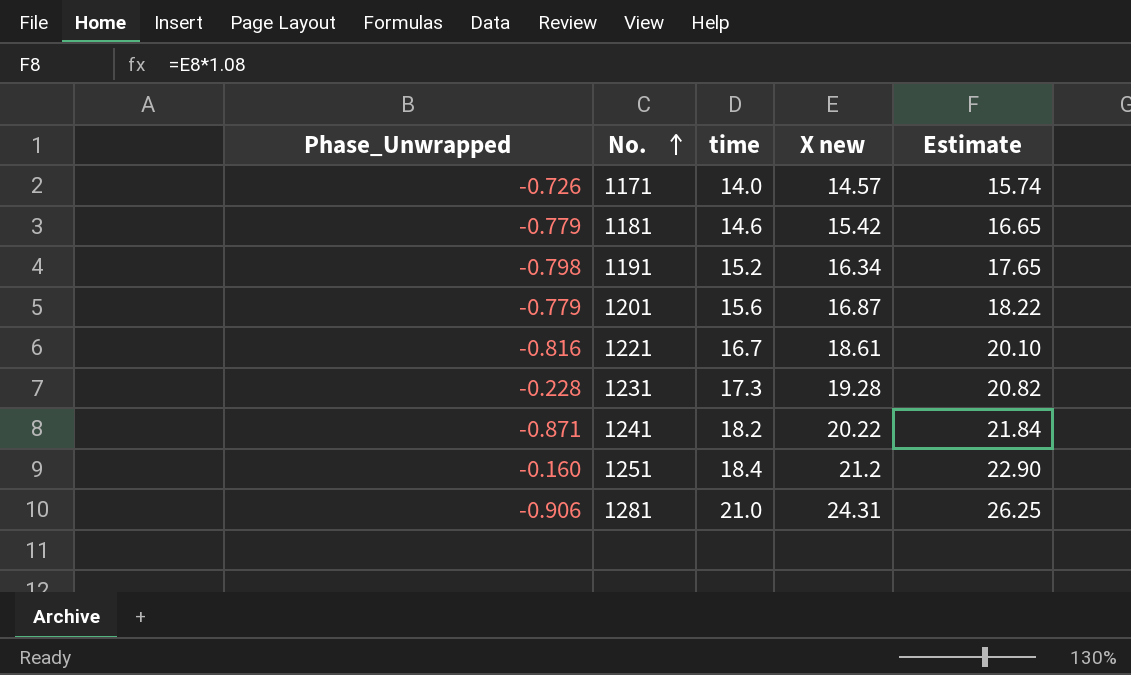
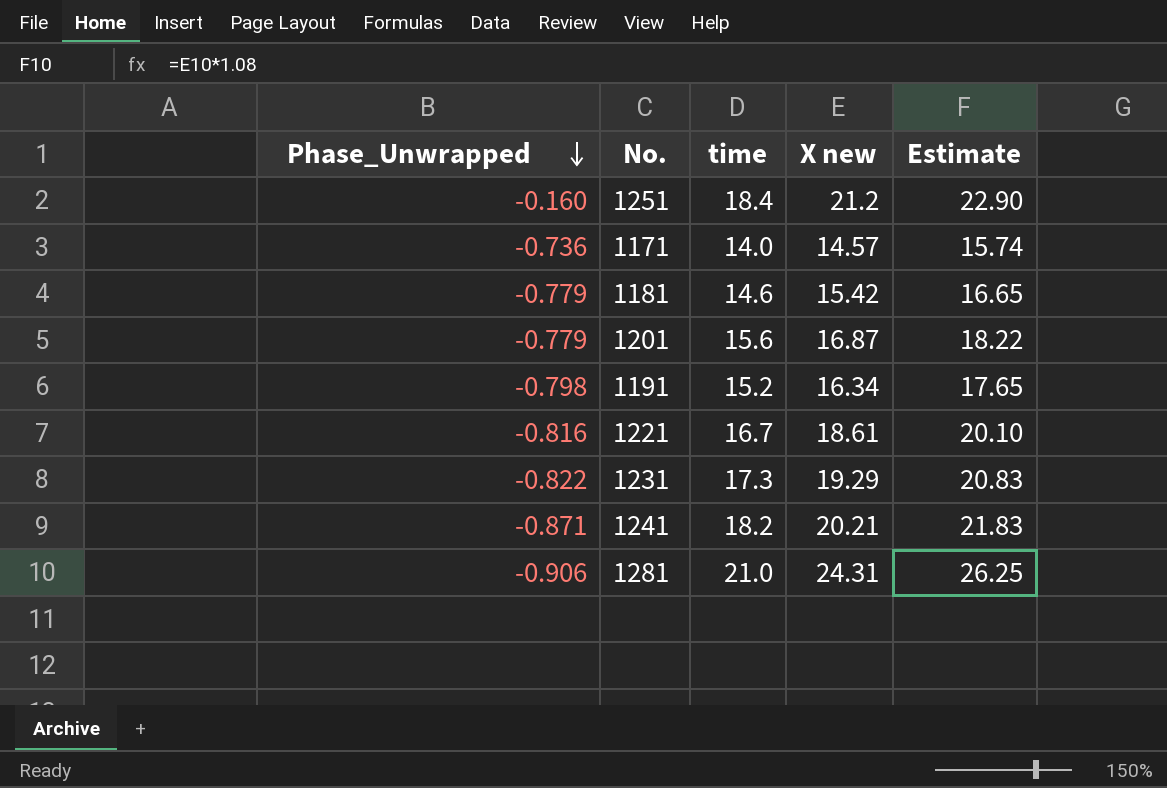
row order: No. ascending -> Phase_Unwrapped descending
1171 | Phase_Unwrapped: -0.726 -> -0.736
1231 | Phase_Unwrapped: -0.228 -> -0.822
1231 | X new: 19.28 -> 19.29
1231 | Estimate: 20.82 -> 20.83
1241 | X new: 20.22 -> 20.21
1241 | Estimate: 21.84 -> 21.83

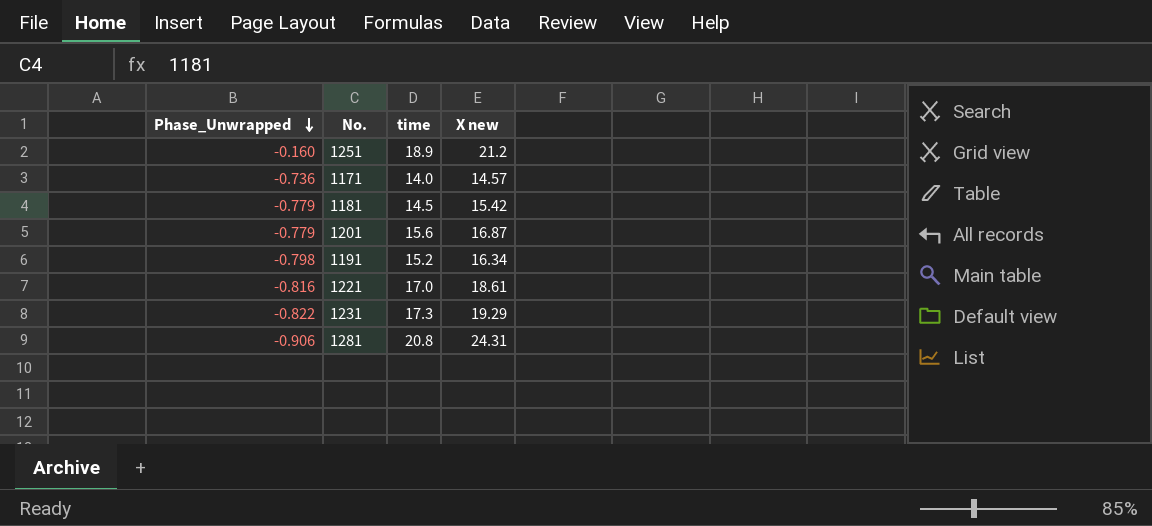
column Estimate | formula: [X new] * 1.08 -> none
row 1241: -0.871 | 18.2 | 20.21 | 21.83 -> none
1251 | time: 18.4 -> 18.9
1181 | time: 14.6 -> 14.5
1221 | time: 16.7 -> 17.0
1281 | time: 21.0 -> 20.8

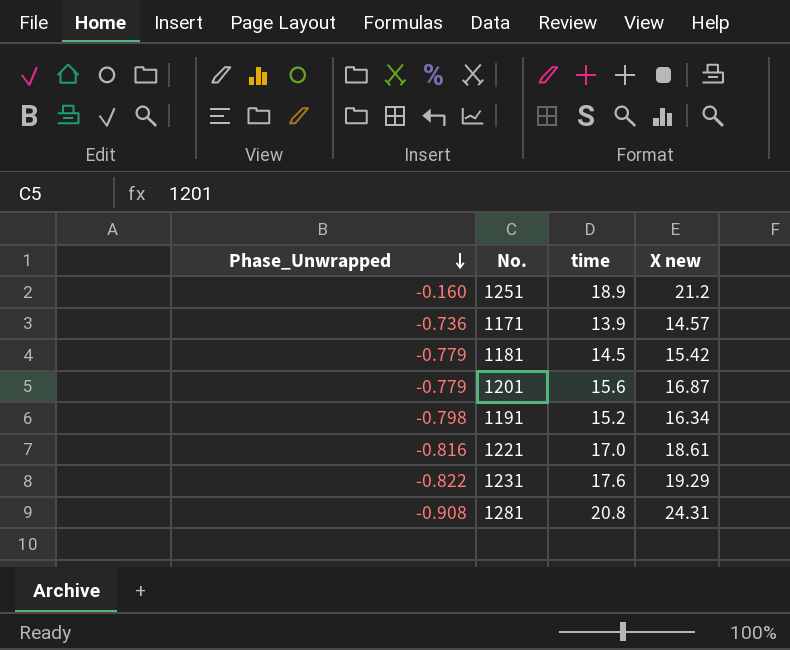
1171 | time: 14.0 -> 13.9
1231 | time: 17.3 -> 17.6
1281 | Phase_Unwrapped: -0.906 -> -0.908

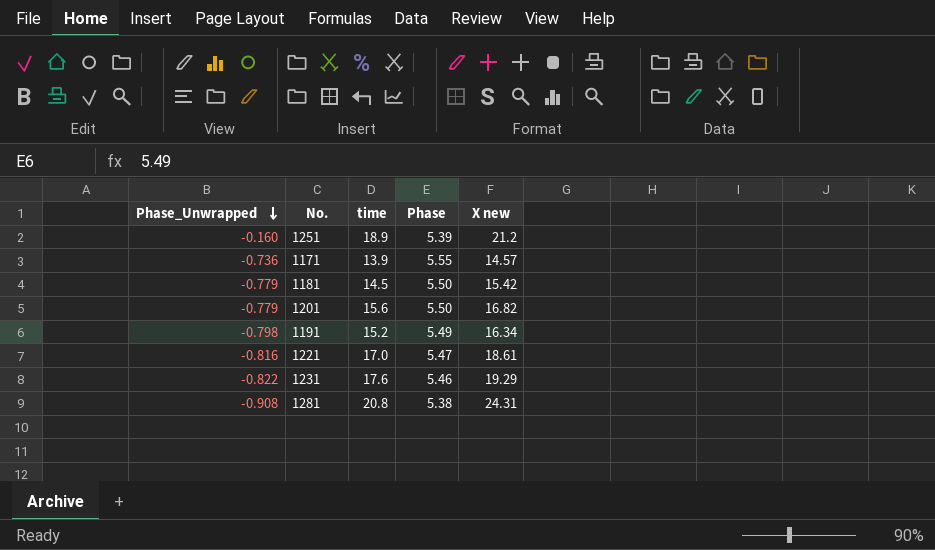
column Phase | position: none -> 4
1201 | X new: 16.87 -> 16.82

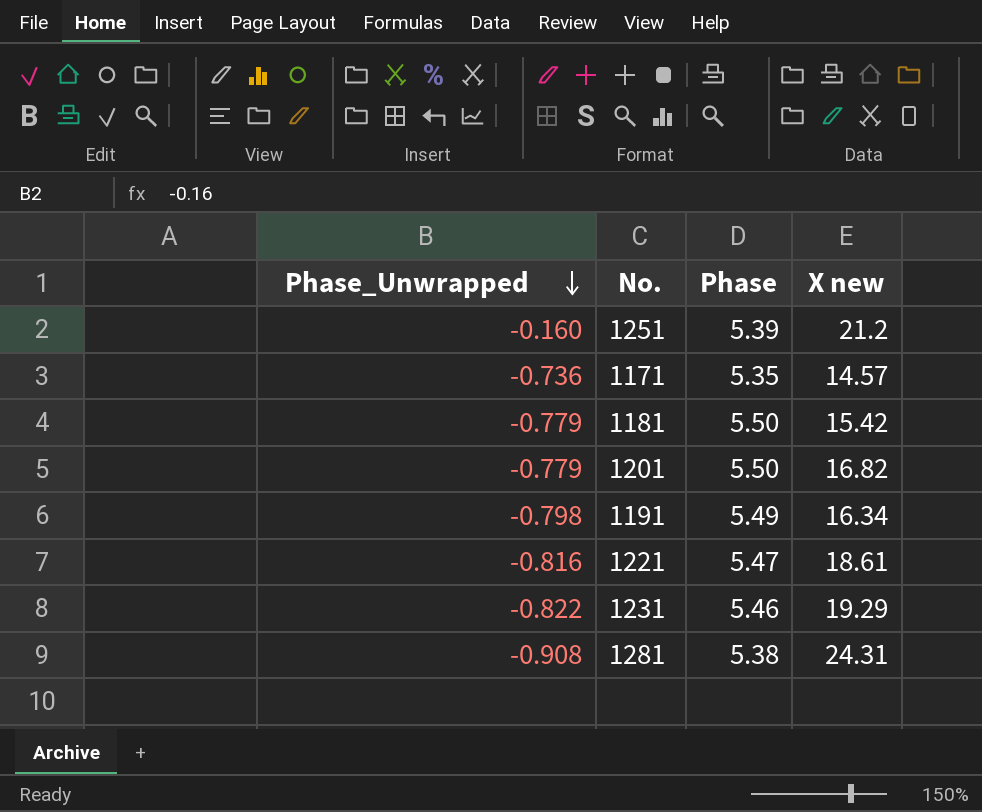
column time | position: 3 -> none
1171 | Phase: 5.55 -> 5.35

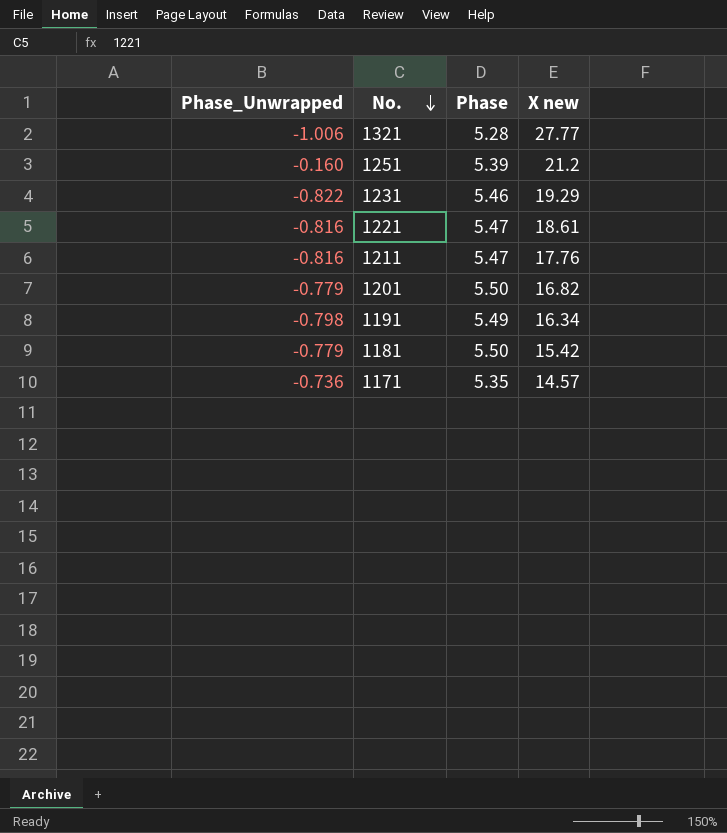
row order: Phase_Unwrapped descending -> No. descending
row 1281: -0.908 | 5.38 | 24.31 -> none
row 1321: none -> -1.006 | 5.28 | 27.77
row 1211: none -> -0.816 | 5.47 | 17.76

